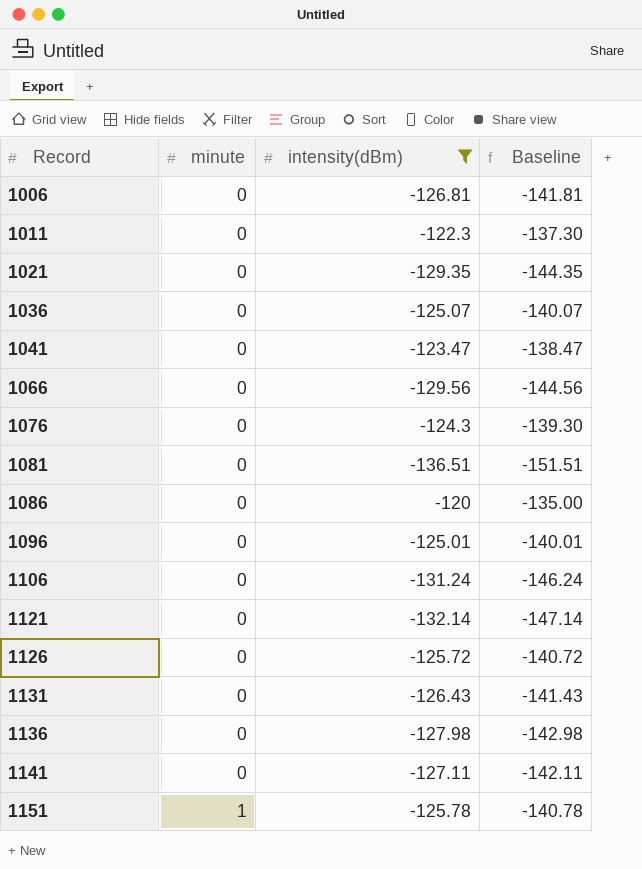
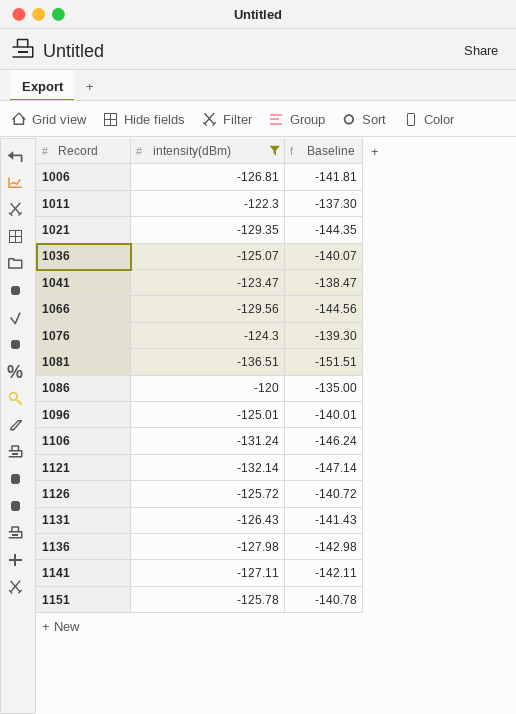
column minute | position: 2 -> none

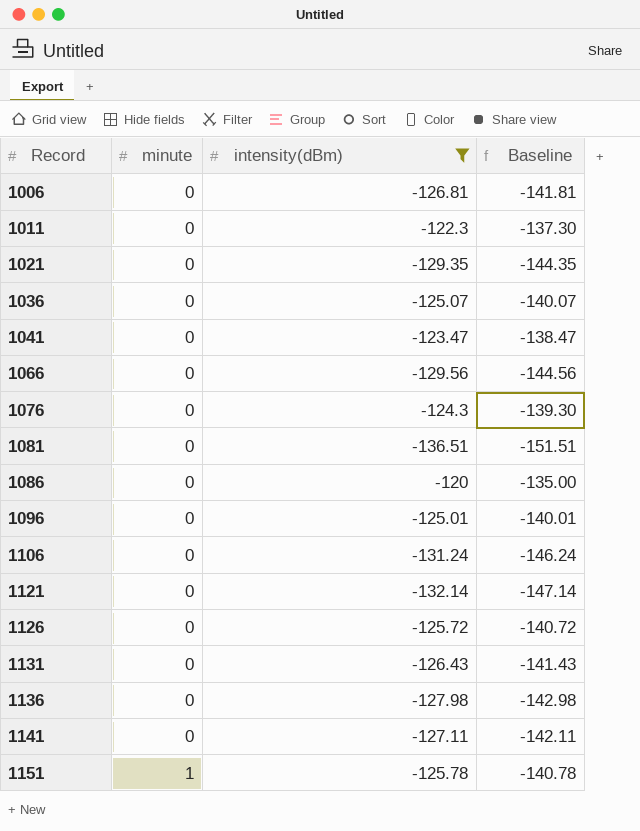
column minute | position: none -> 2

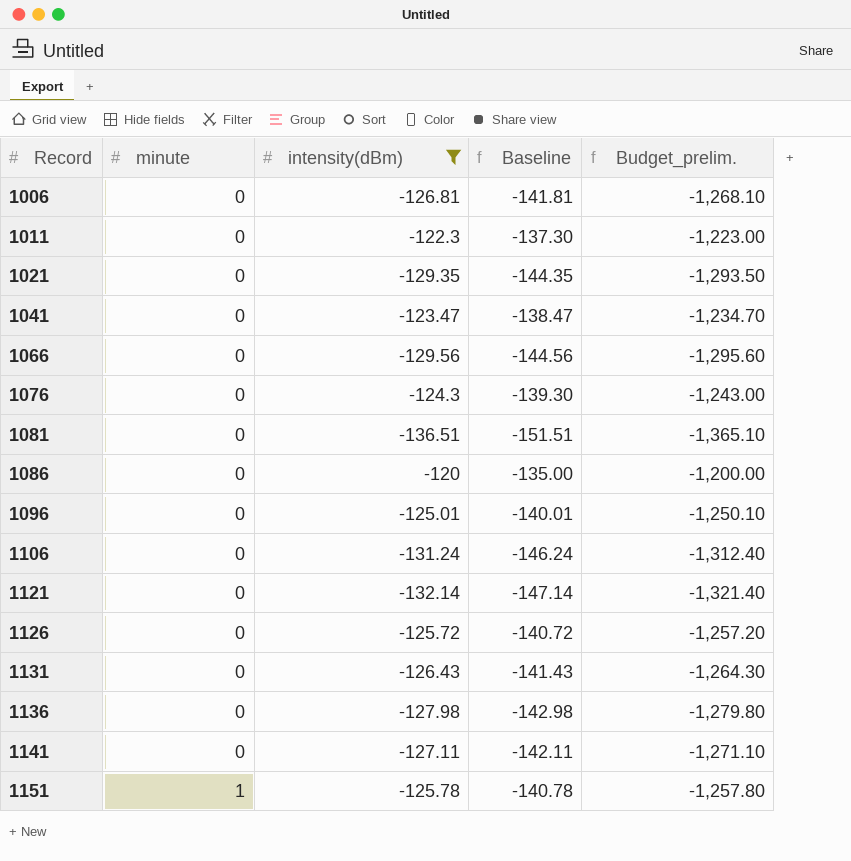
column Budget_prelim. | formula: none -> [intensity(dBm)] * 10
row 1036: 0 | -125.07 | -140.07 -> none

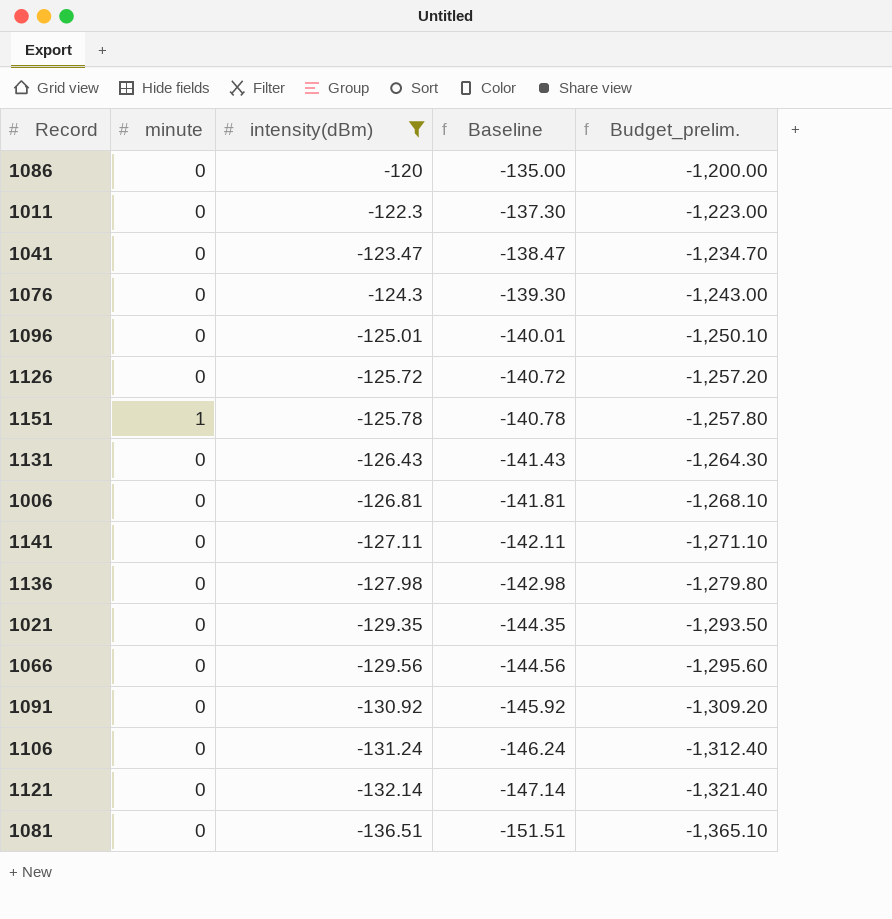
row order: Record ascending -> intensity(dBm) descending
row 1091: none -> 0 | -130.92 | -145.92 | -1,309.20

